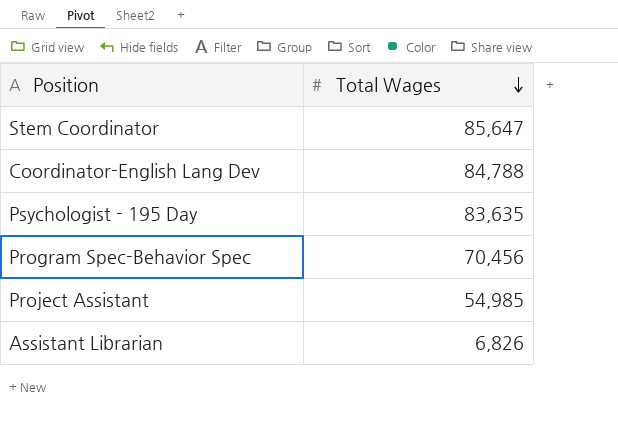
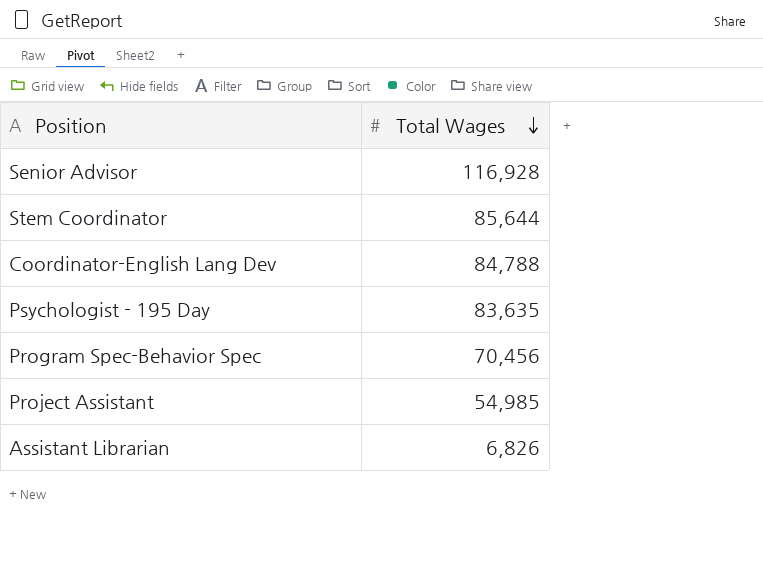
row Senior Advisor: none -> 116,928
Stem Coordinator | Total Wages: 85,647 -> 85,644

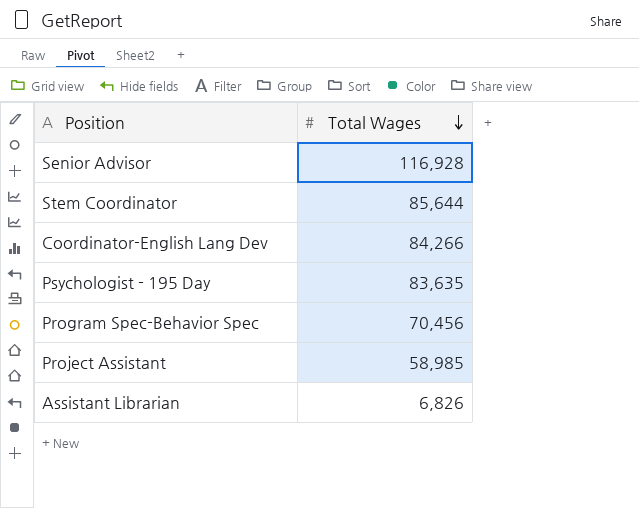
Coordinator-English Lang Dev | Total Wages: 84,788 -> 84,266
Project Assistant | Total Wages: 54,985 -> 58,985

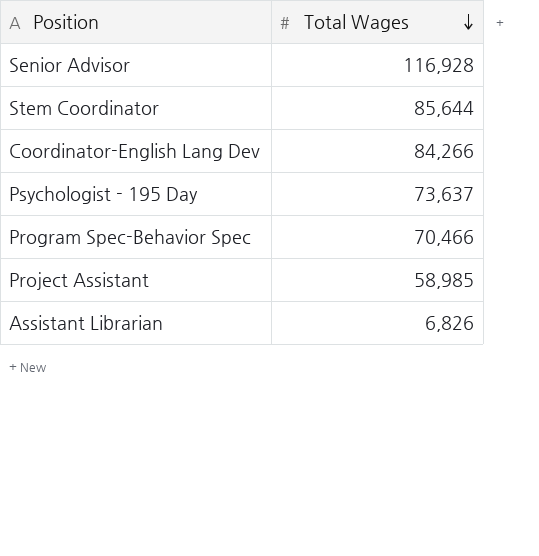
Psychologist - 195 Day | Total Wages: 83,635 -> 73,637
Program Spec-Behavior Spec | Total Wages: 70,456 -> 70,466

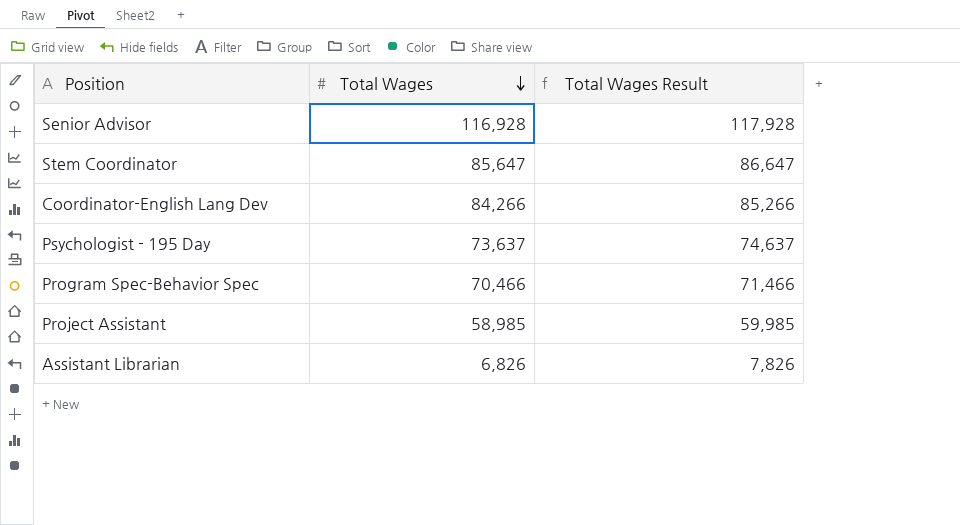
column Total Wages Result | formula: none -> [Total Wages] + 1000
Stem Coordinator | Total Wages: 85,644 -> 85,647

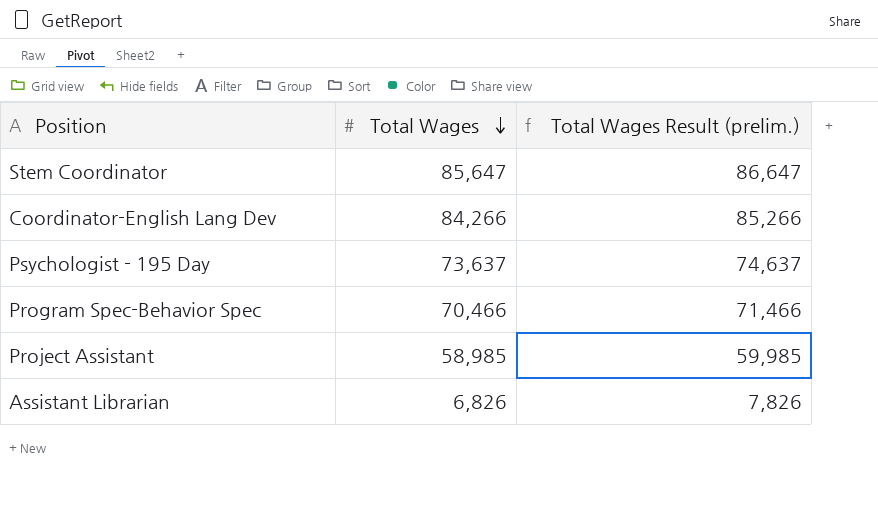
column name: Total Wages Result -> Total Wages Result (prelim.)
row Senior Advisor: 116,928 | 117,928 -> none

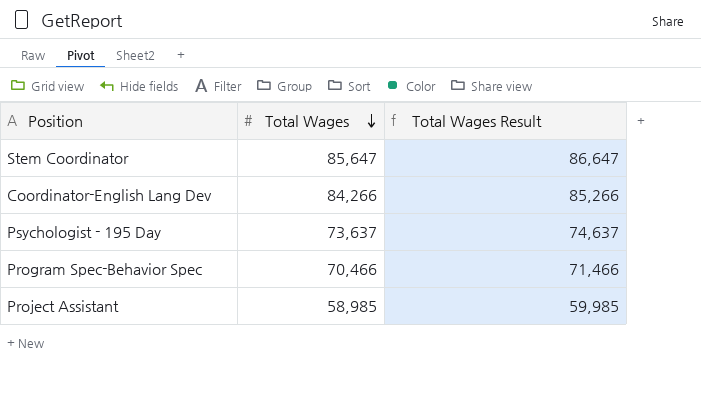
column name: Total Wages Result (prelim.) -> Total Wages Result
row Assistant Librarian: 6,826 | 7,826 -> none

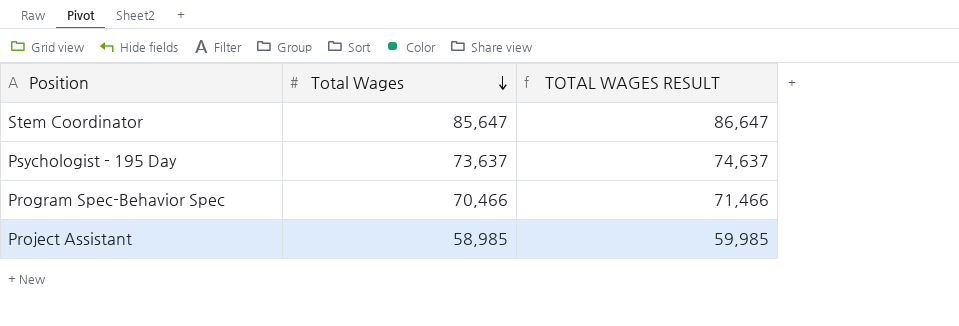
column name: Total Wages Result -> TOTAL WAGES RESULT
row Coordinator-English Lang Dev: 84,266 | 85,266 -> none

